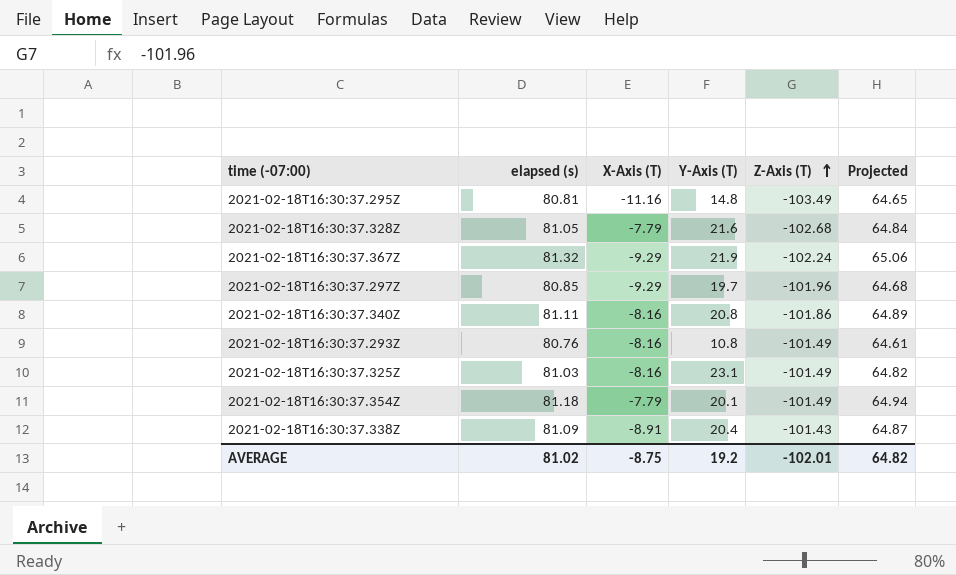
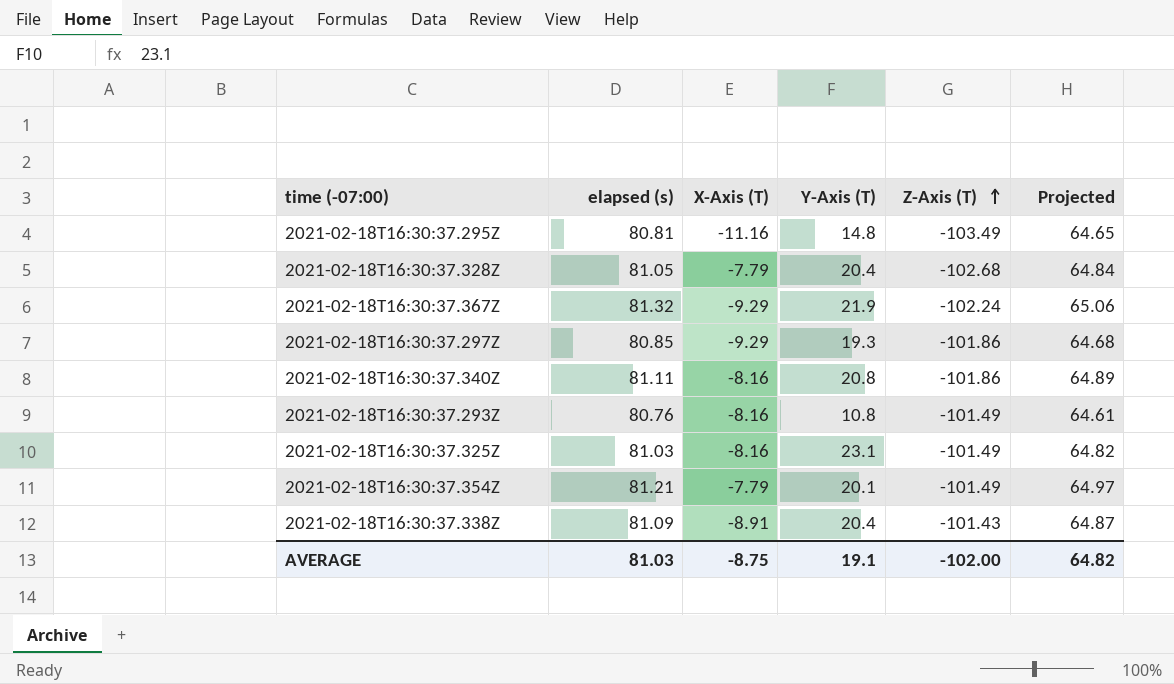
2021-02-18T16:30:37.328Z | Y-Axis (T): 21.6 -> 20.4
2021-02-18T16:30:37.297Z | Y-Axis (T): 19.7 -> 19.3
2021-02-18T16:30:37.297Z | Z-Axis (T): -101.96 -> -101.86
2021-02-18T16:30:37.354Z | elapsed (s): 81.18 -> 81.21
2021-02-18T16:30:37.354Z | Projected: 64.94 -> 64.97
AVERAGE | elapsed (s): 81.02 -> 81.03
AVERAGE | Y-Axis (T): 19.2 -> 19.1
AVERAGE | Z-Axis (T): -102.01 -> -102.00

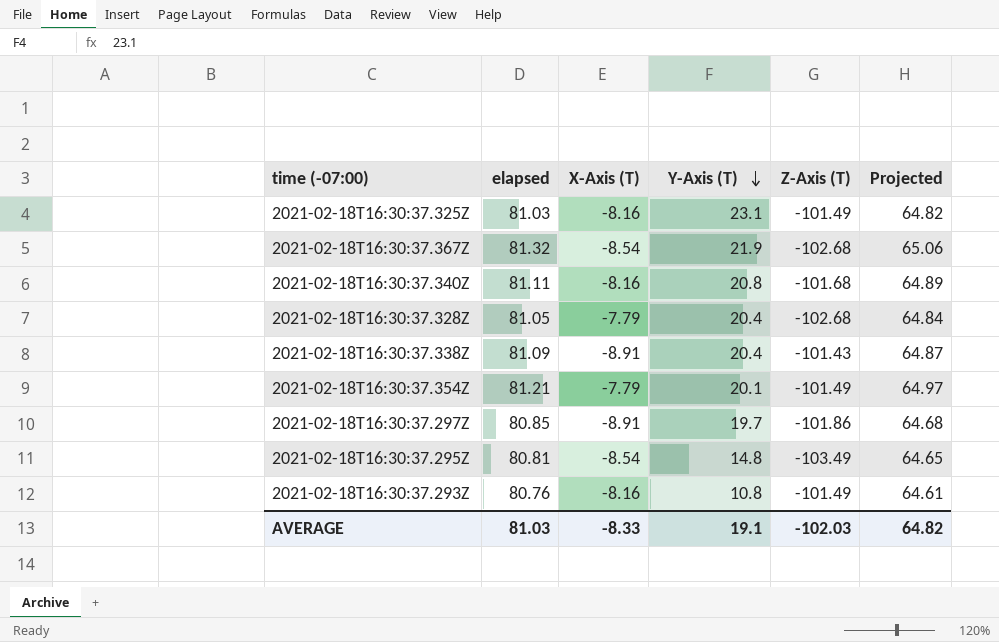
row order: Z-Axis (T) ascending -> Y-Axis (T) descending
column name: elapsed (s) -> elapsed
2021-02-18T16:30:37.367Z | X-Axis (T): -9.29 -> -8.54
2021-02-18T16:30:37.367Z | Z-Axis (T): -102.24 -> -102.68
2021-02-18T16:30:37.340Z | Z-Axis (T): -101.86 -> -101.68
2021-02-18T16:30:37.297Z | X-Axis (T): -9.29 -> -8.91
2021-02-18T16:30:37.297Z | Y-Axis (T): 19.3 -> 19.7
2021-02-18T16:30:37.295Z | X-Axis (T): -11.16 -> -8.54
AVERAGE | X-Axis (T): -8.75 -> -8.33
AVERAGE | Z-Axis (T): -102.00 -> -102.03

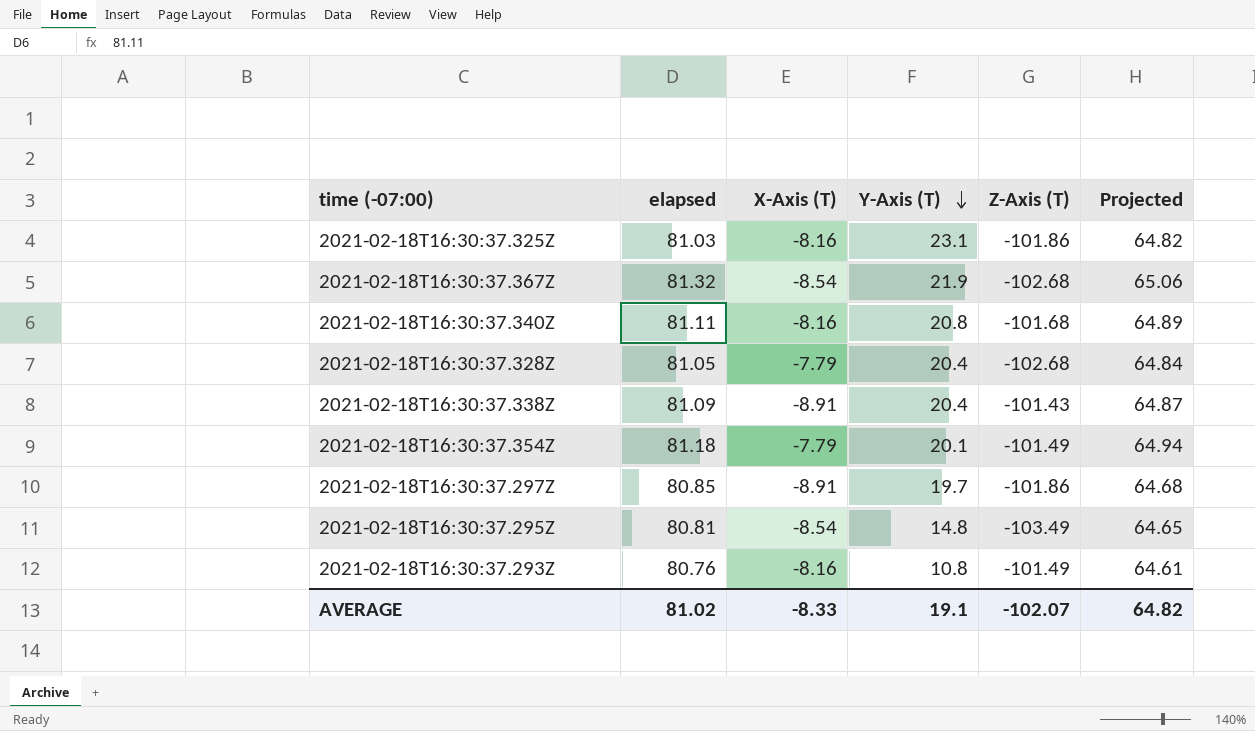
2021-02-18T16:30:37.325Z | Z-Axis (T): -101.49 -> -101.86
2021-02-18T16:30:37.354Z | elapsed: 81.21 -> 81.18
2021-02-18T16:30:37.354Z | Projected: 64.97 -> 64.94
AVERAGE | elapsed: 81.03 -> 81.02
AVERAGE | Z-Axis (T): -102.03 -> -102.07

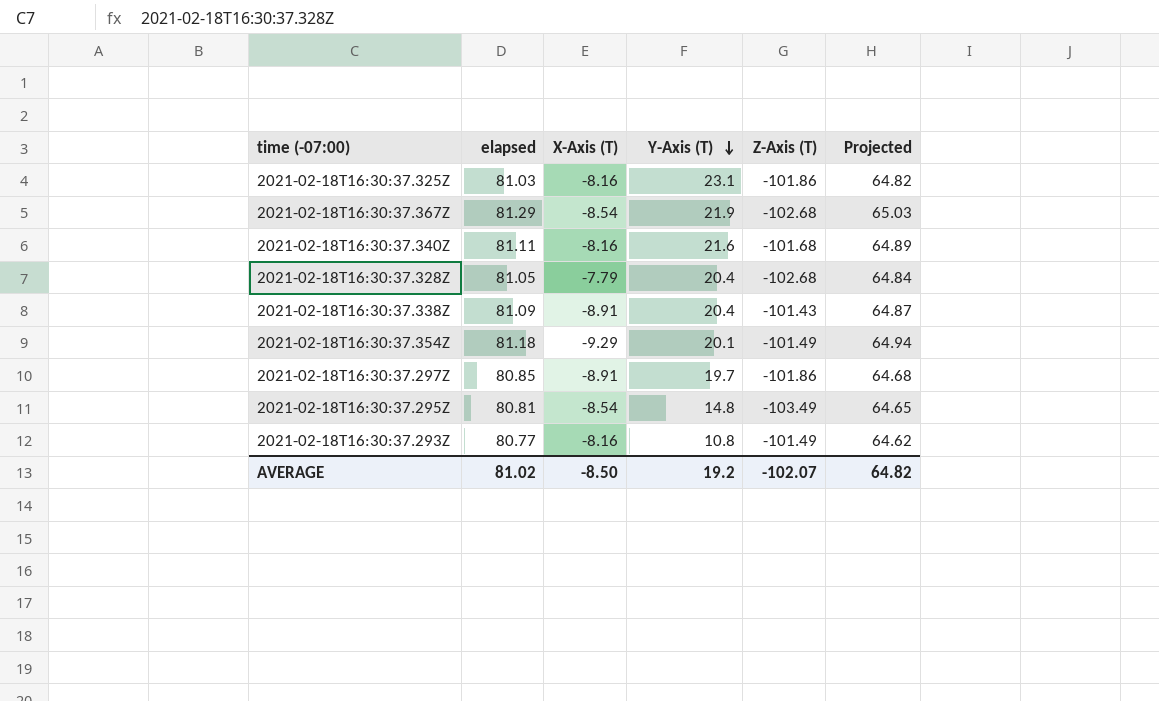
2021-02-18T16:30:37.367Z | elapsed: 81.32 -> 81.29
2021-02-18T16:30:37.367Z | Projected: 65.06 -> 65.03
2021-02-18T16:30:37.340Z | Y-Axis (T): 20.8 -> 21.6
2021-02-18T16:30:37.354Z | X-Axis (T): -7.79 -> -9.29
2021-02-18T16:30:37.293Z | elapsed: 80.76 -> 80.77
2021-02-18T16:30:37.293Z | Projected: 64.61 -> 64.62
AVERAGE | X-Axis (T): -8.33 -> -8.50
AVERAGE | Y-Axis (T): 19.1 -> 19.2

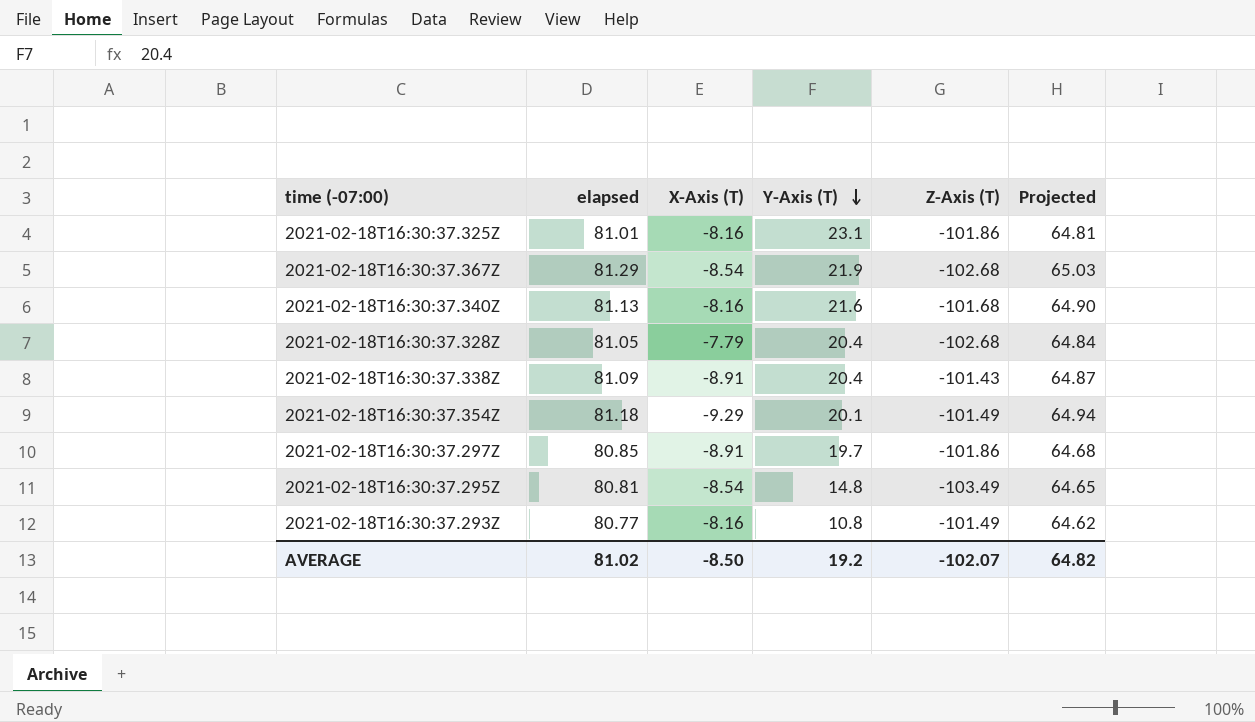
2021-02-18T16:30:37.325Z | elapsed: 81.03 -> 81.01
2021-02-18T16:30:37.325Z | Projected: 64.82 -> 64.81
2021-02-18T16:30:37.340Z | elapsed: 81.11 -> 81.13
2021-02-18T16:30:37.340Z | Projected: 64.89 -> 64.90

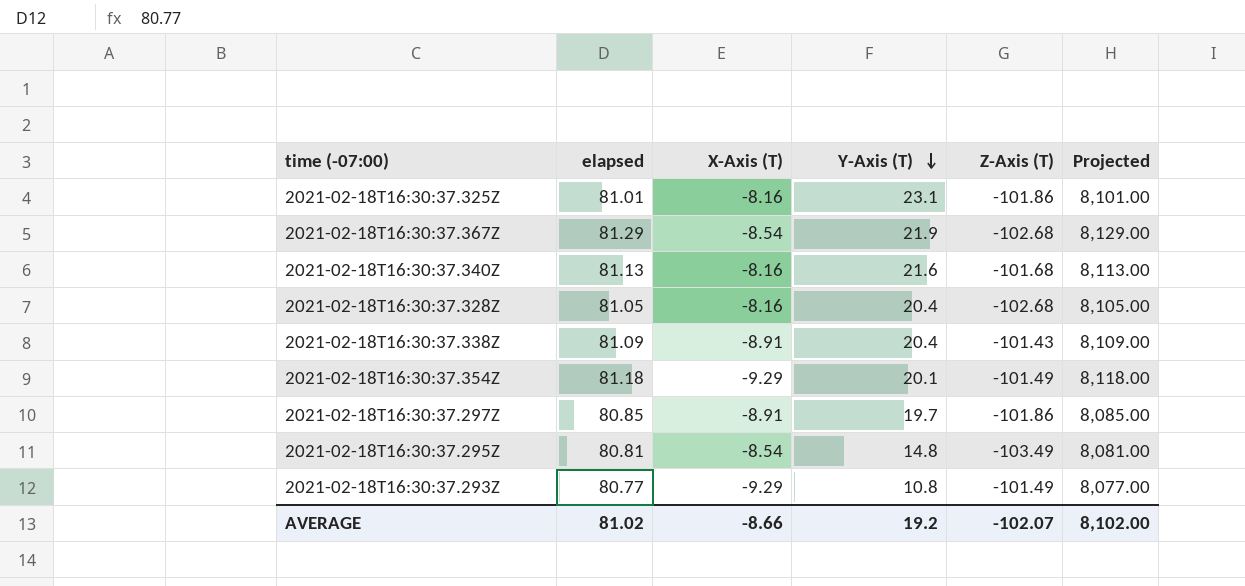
column Projected | formula: [elapsed] * 0.8 -> [elapsed] * 100
2021-02-18T16:30:37.328Z | X-Axis (T): -7.79 -> -8.16
2021-02-18T16:30:37.293Z | X-Axis (T): -8.16 -> -9.29
AVERAGE | X-Axis (T): -8.50 -> -8.66
AVERAGE | Projected: 64.82 -> 8,102.00

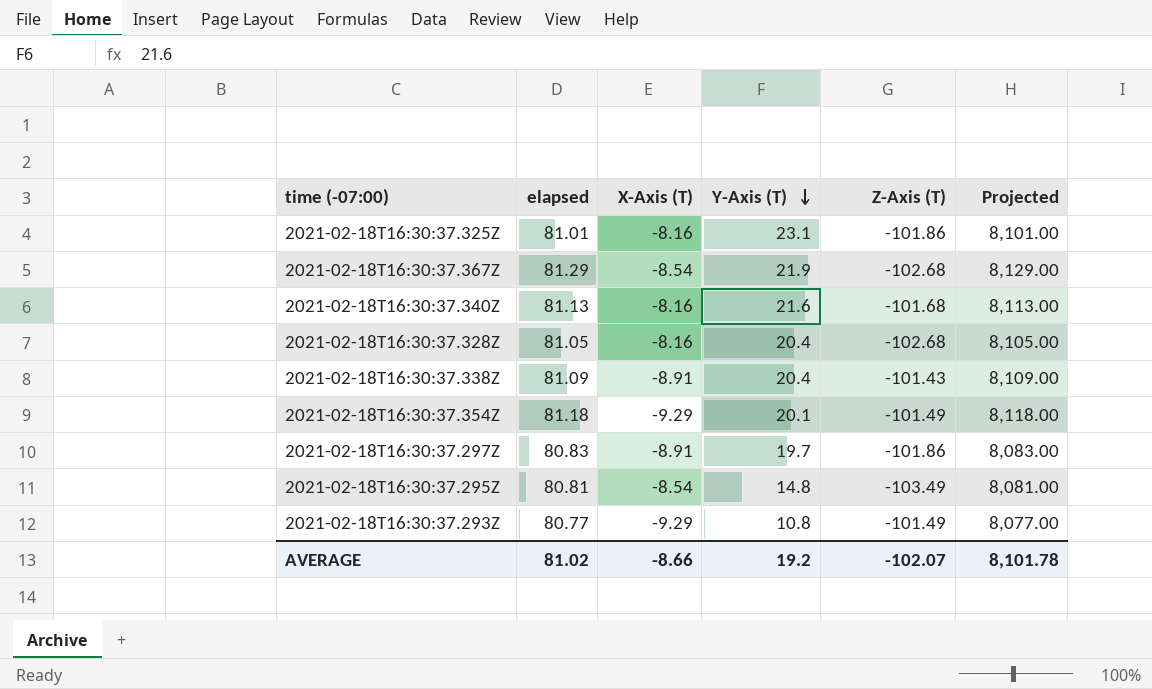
2021-02-18T16:30:37.297Z | elapsed: 80.85 -> 80.83
2021-02-18T16:30:37.297Z | Projected: 8,085.00 -> 8,083.00
AVERAGE | Projected: 8,102.00 -> 8,101.78

